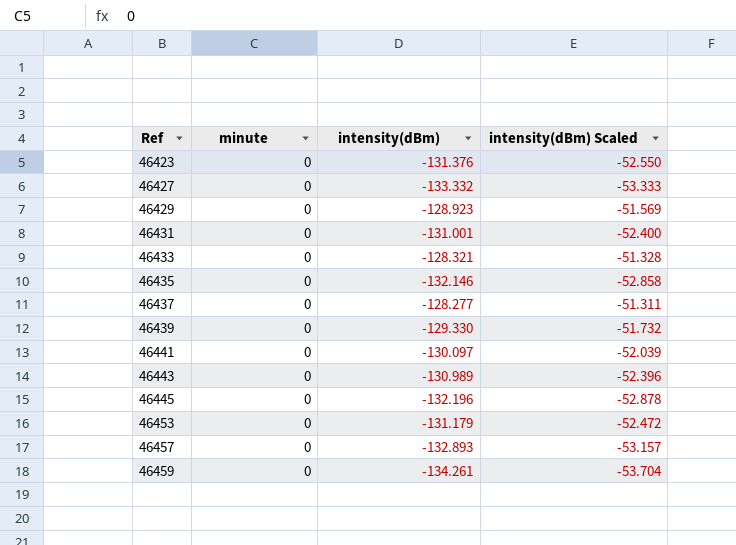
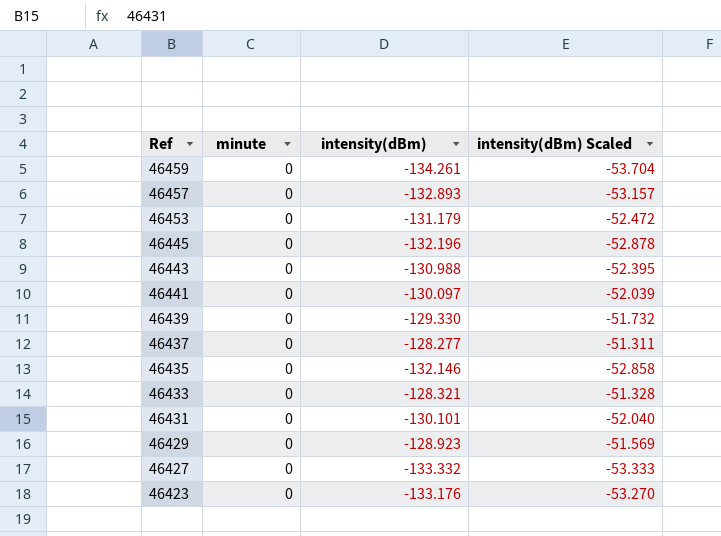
row order: Ref ascending -> Ref descending
46443 | intensity(dBm): -130.989 -> -130.988
46443 | intensity(dBm) Scaled: -52.396 -> -52.395
46431 | intensity(dBm): -131.001 -> -130.101
46431 | intensity(dBm) Scaled: -52.400 -> -52.040
46423 | intensity(dBm): -131.376 -> -133.176
46423 | intensity(dBm) Scaled: -52.550 -> -53.270

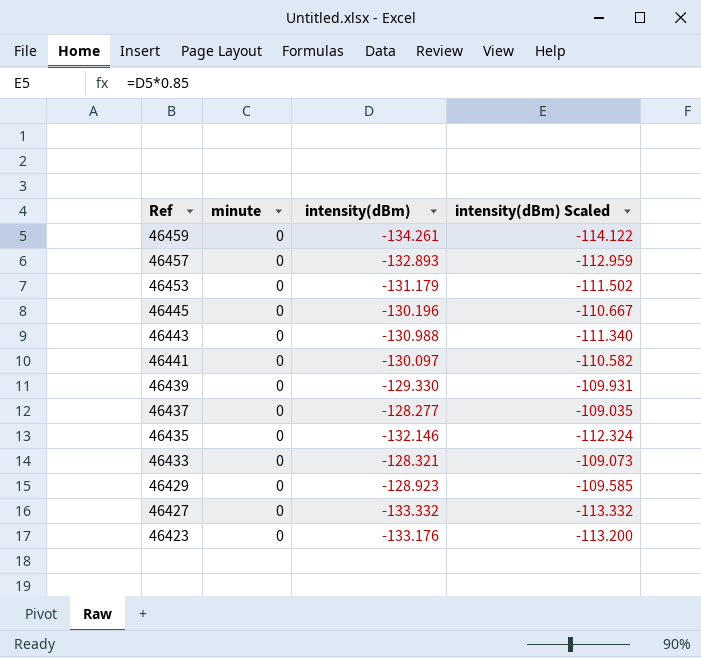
column intensity(dBm) Scaled | formula: [intensity(dBm)] * 0.4 -> [intensity(dBm)] * 0.85
row 46431: 0 | -130.101 | -52.040 -> none
46445 | intensity(dBm): -132.196 -> -130.196

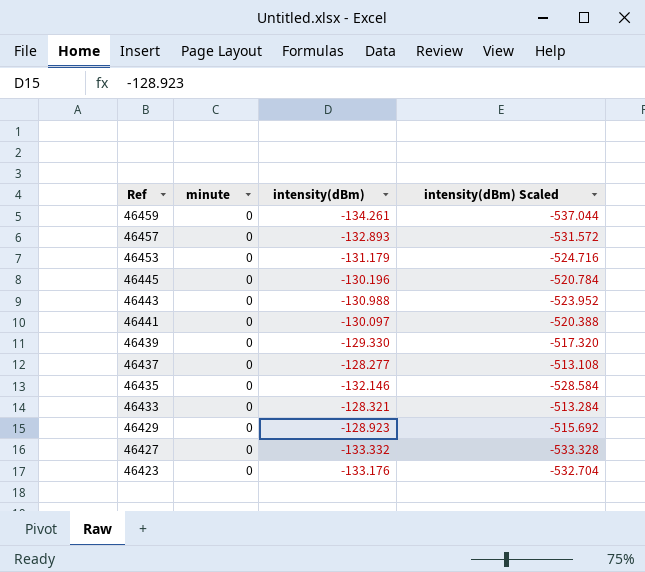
column intensity(dBm) Scaled | formula: [intensity(dBm)] * 0.85 -> [intensity(dBm)] * 4

